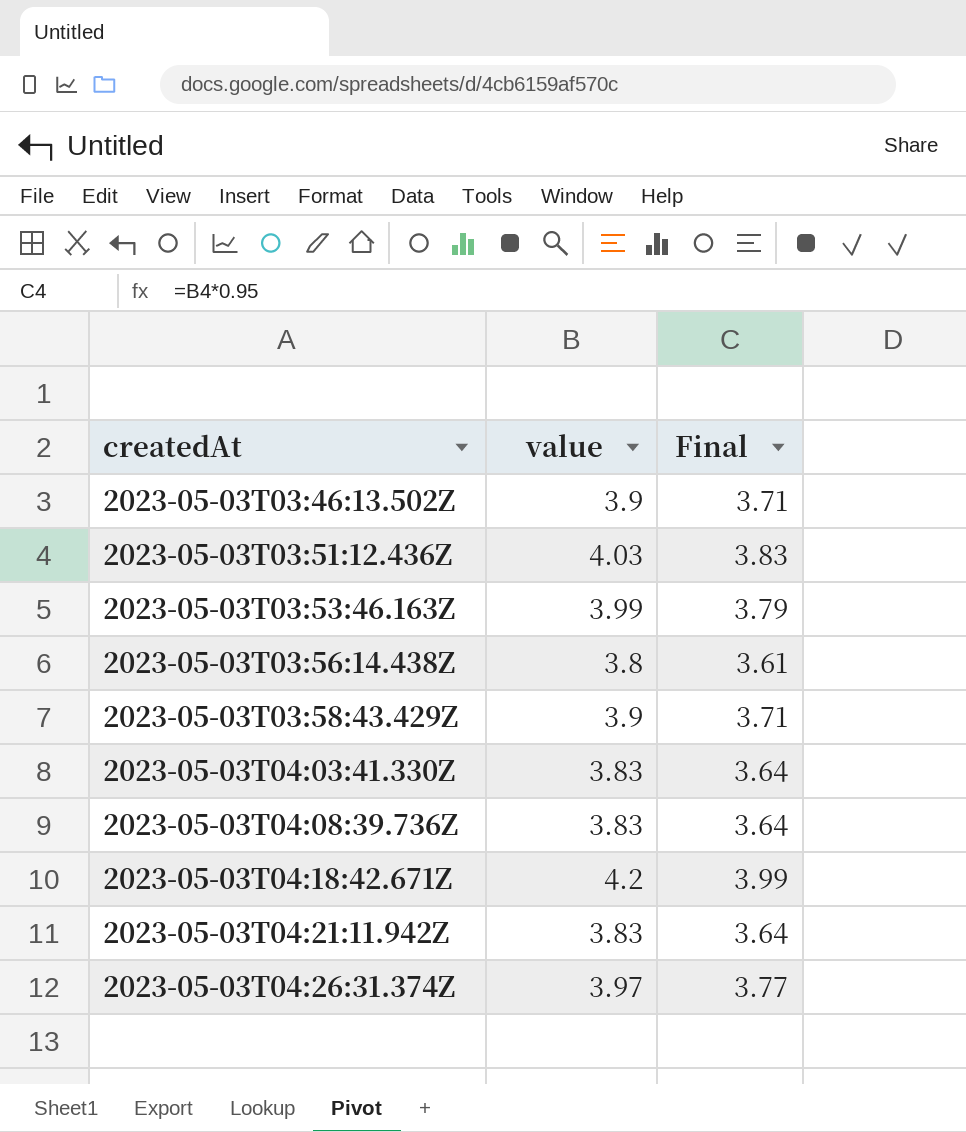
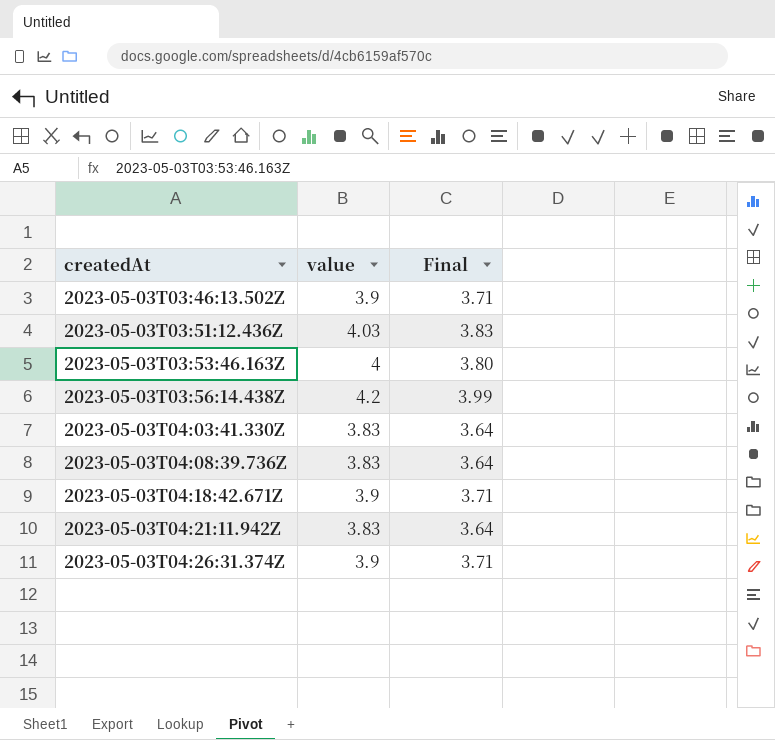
row 2023-05-03T03:58:43.429Z: 3.9 | 3.71 -> none
2023-05-03T03:53:46.163Z | value: 3.99 -> 4
2023-05-03T03:53:46.163Z | Final: 3.79 -> 3.80
2023-05-03T03:56:14.438Z | value: 3.8 -> 4.2
2023-05-03T03:56:14.438Z | Final: 3.61 -> 3.99
2023-05-03T04:18:42.671Z | value: 4.2 -> 3.9
2023-05-03T04:18:42.671Z | Final: 3.99 -> 3.71
2023-05-03T04:26:31.374Z | value: 3.97 -> 3.9
2023-05-03T04:26:31.374Z | Final: 3.77 -> 3.71

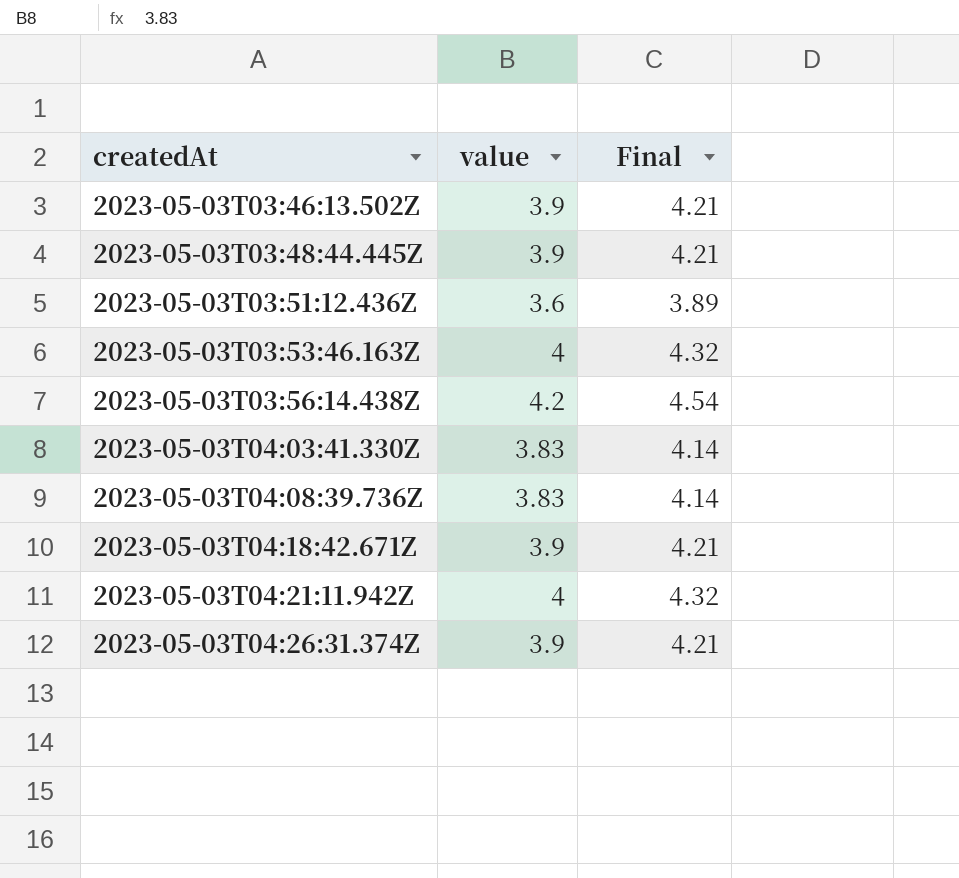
column Final | formula: [value] * 0.95 -> [value] * 1.08
row 2023-05-03T03:48:44.445Z: none -> 3.9 | 4.21
2023-05-03T03:51:12.436Z | value: 4.03 -> 3.6
2023-05-03T04:21:11.942Z | value: 3.83 -> 4

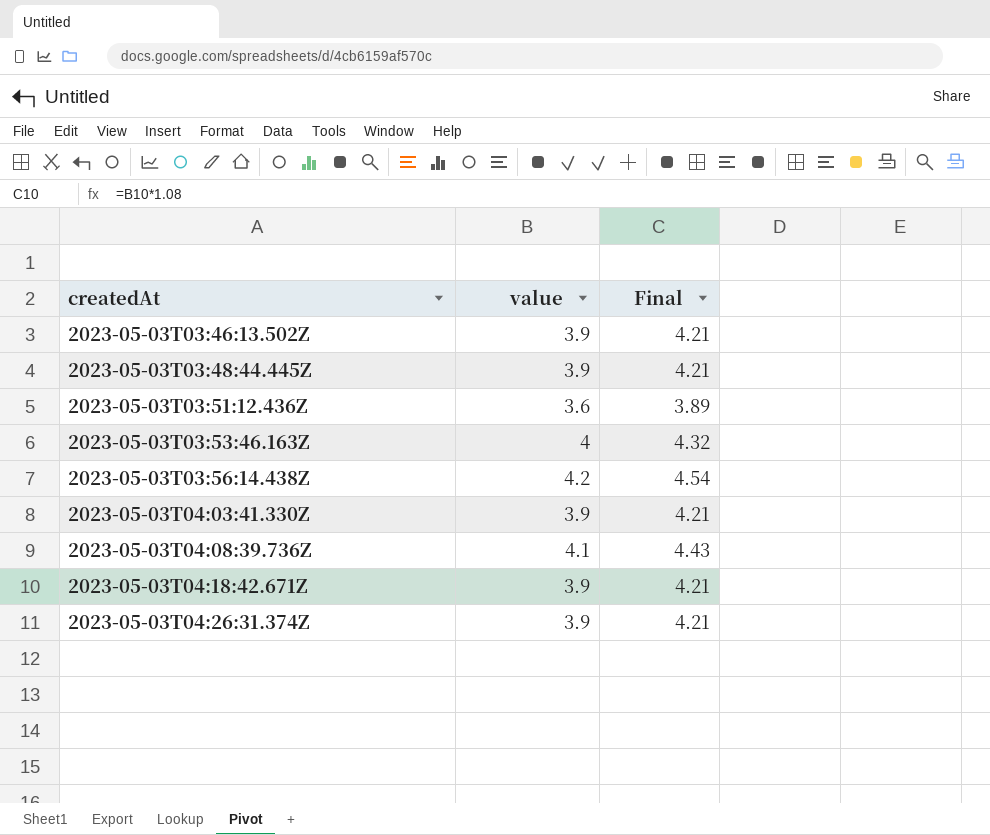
row 2023-05-03T04:21:11.942Z: 4 | 4.32 -> none
2023-05-03T04:03:41.330Z | value: 3.83 -> 3.9
2023-05-03T04:03:41.330Z | Final: 4.14 -> 4.21
2023-05-03T04:08:39.736Z | value: 3.83 -> 4.1
2023-05-03T04:08:39.736Z | Final: 4.14 -> 4.43

